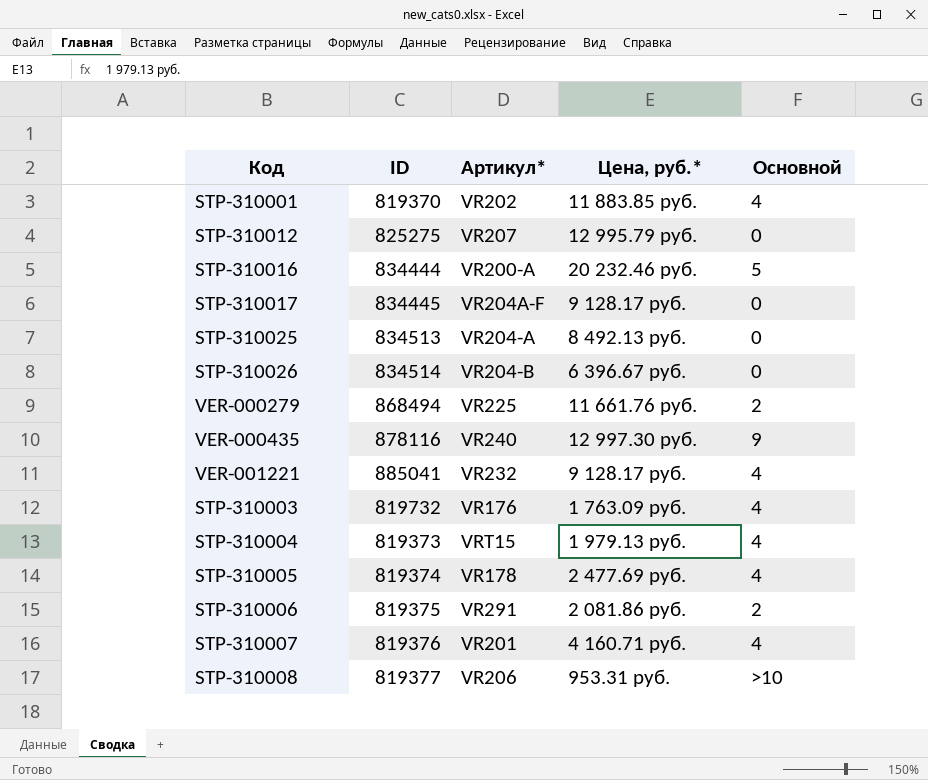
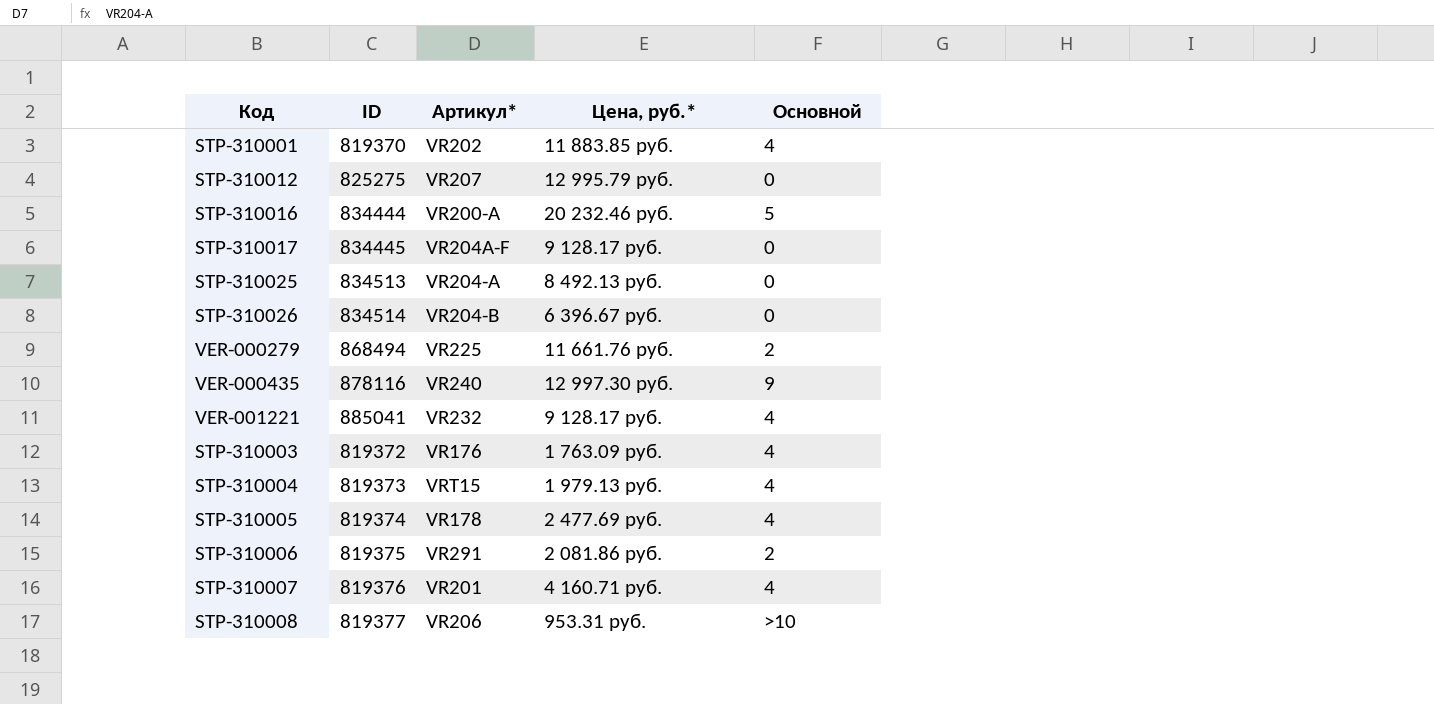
STP-310003 | ID: 819732 -> 819372

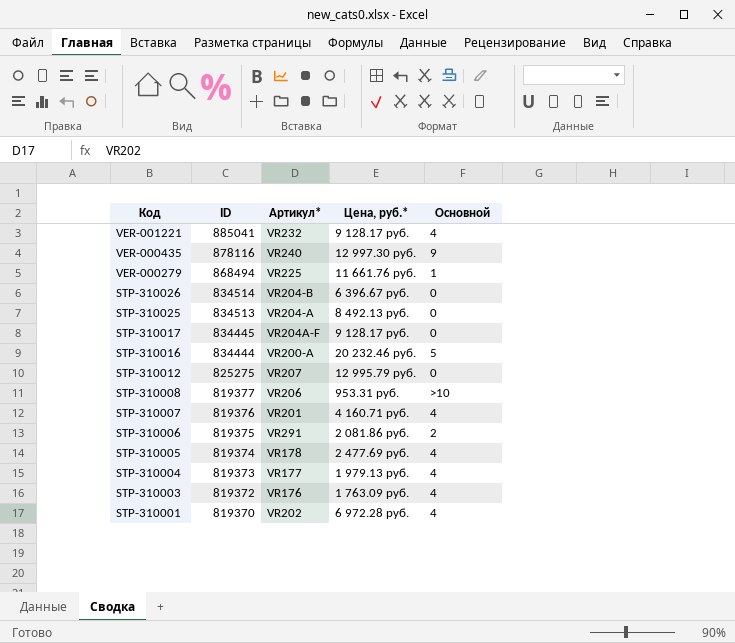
row order: none -> Код descending
VER-000279 | Основной: 2 -> 1
STP-310004 | Артикул*: VRT15 -> VR177
STP-310001 | Цена, руб.*: 11 883.85 руб. -> 6 972.28 руб.

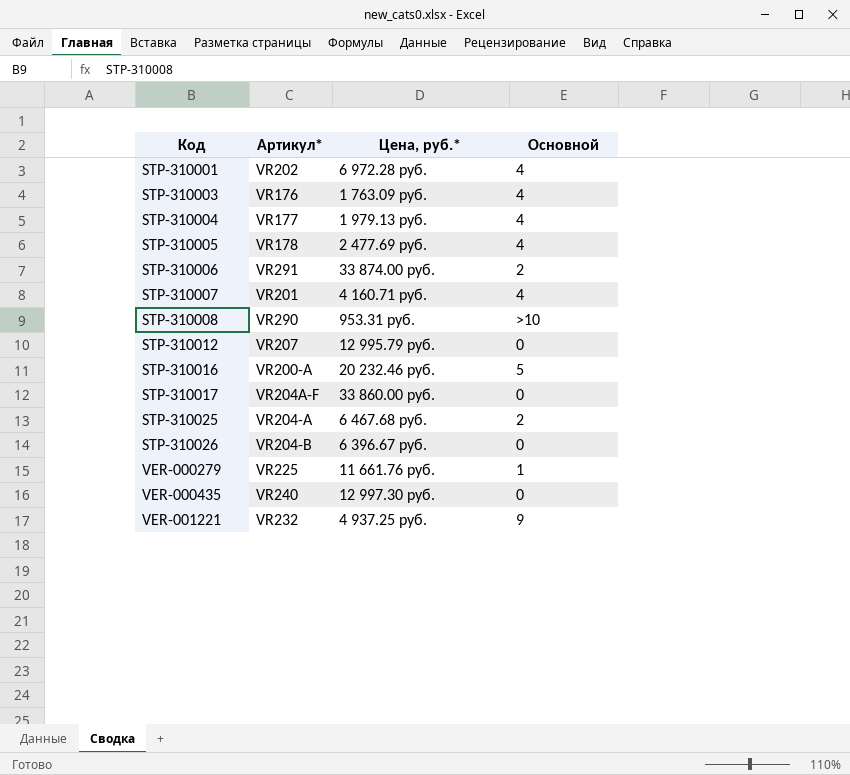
row order: Код descending -> Код ascending
column ID | position: 2 -> none
STP-310006 | Цена, руб.*: 2 081.86 руб. -> 33 874.00 руб.
STP-310008 | Артикул*: VR206 -> VR290
STP-310017 | Цена, руб.*: 9 128.17 руб. -> 33 860.00 руб.
STP-310025 | Цена, руб.*: 8 492.13 руб. -> 6 467.68 руб.
STP-310025 | Основной: 0 -> 2
VER-000435 | Основной: 9 -> 0
VER-001221 | Цена, руб.*: 9 128.17 руб. -> 4 937.25 руб.
VER-001221 | Основной: 4 -> 9

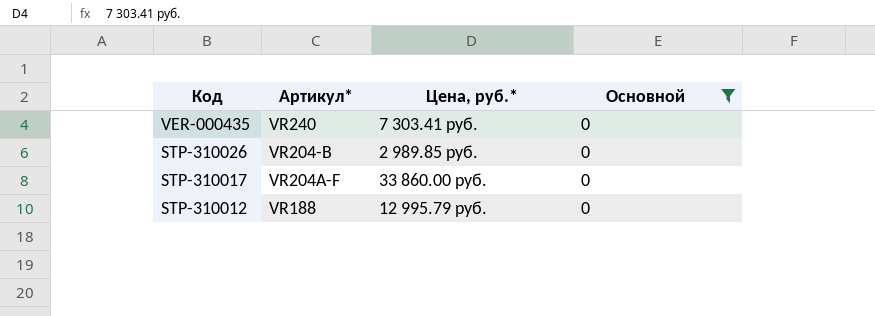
filter: none -> Основной = 0
row order: Код ascending -> Код descending
VER-000435 | Цена, руб.*: 12 997.30 руб. -> 7 303.41 руб.
STP-310026 | Цена, руб.*: 6 396.67 руб. -> 2 989.85 руб.
STP-310012 | Артикул*: VR207 -> VR188

